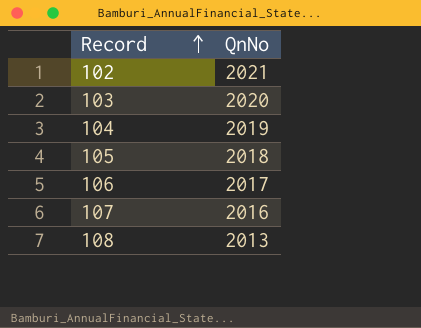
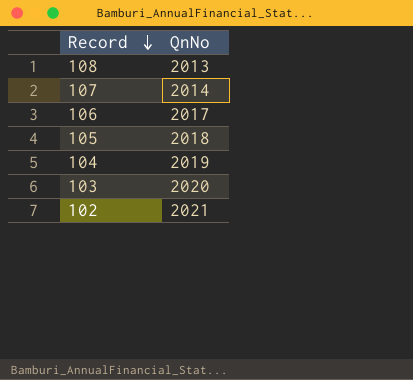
row order: Record ascending -> Record descending
107 | QnNo: 2016 -> 2014

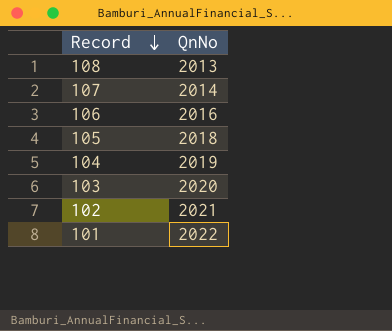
106 | QnNo: 2017 -> 2016
row 101: none -> 2022

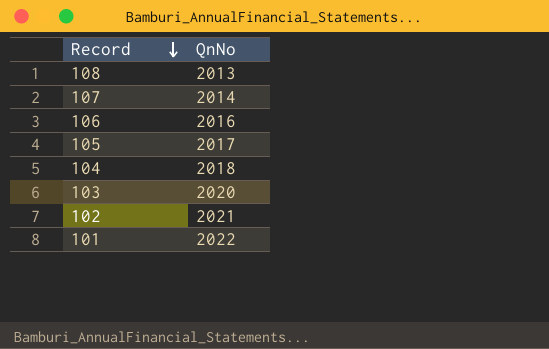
105 | QnNo: 2018 -> 2017
104 | QnNo: 2019 -> 2018

